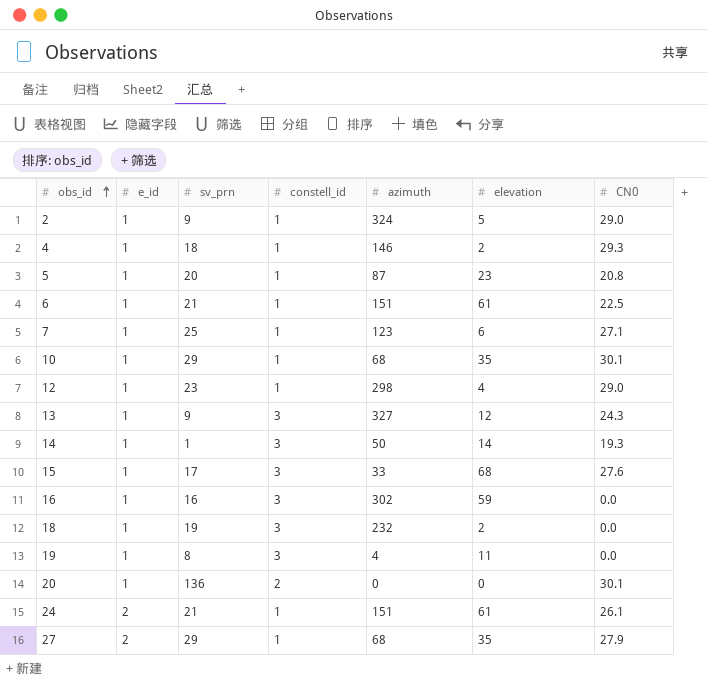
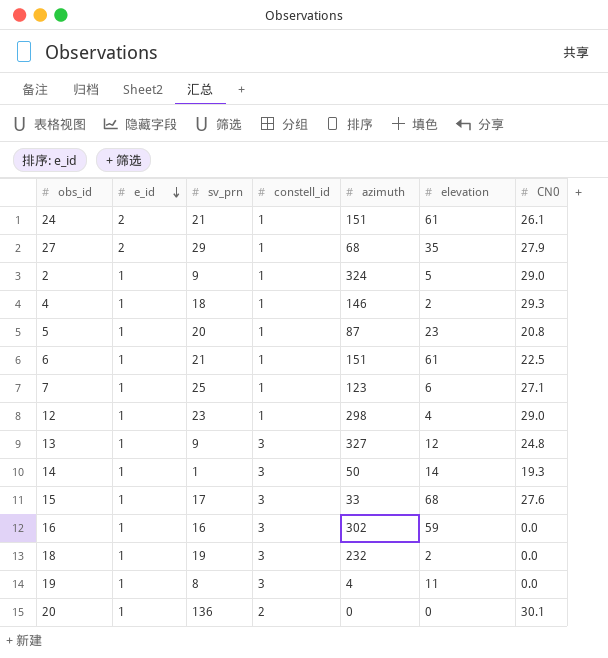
row order: obs_id ascending -> e_id descending
row 10: 1 | 29 | 1 | 68 | 35 | 30.1 -> none
13 | CN0: 24.3 -> 24.8

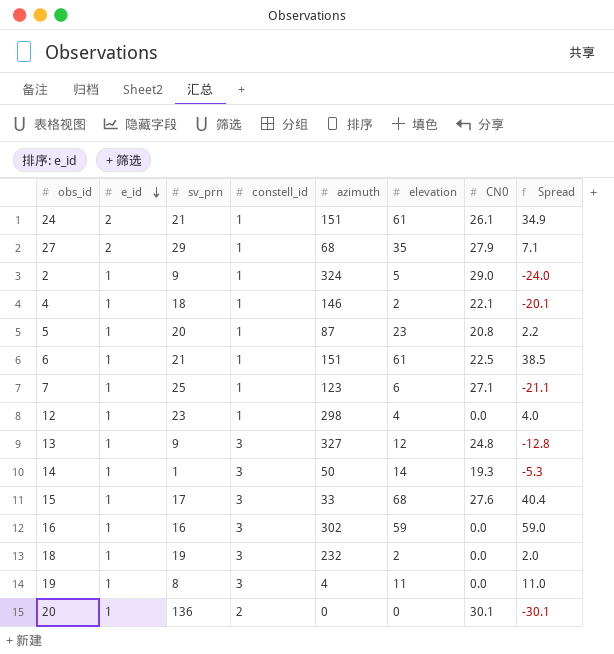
column Spread | formula: none -> [elevation] - [CN0]
4 | CN0: 29.3 -> 22.1
12 | CN0: 29.0 -> 0.0

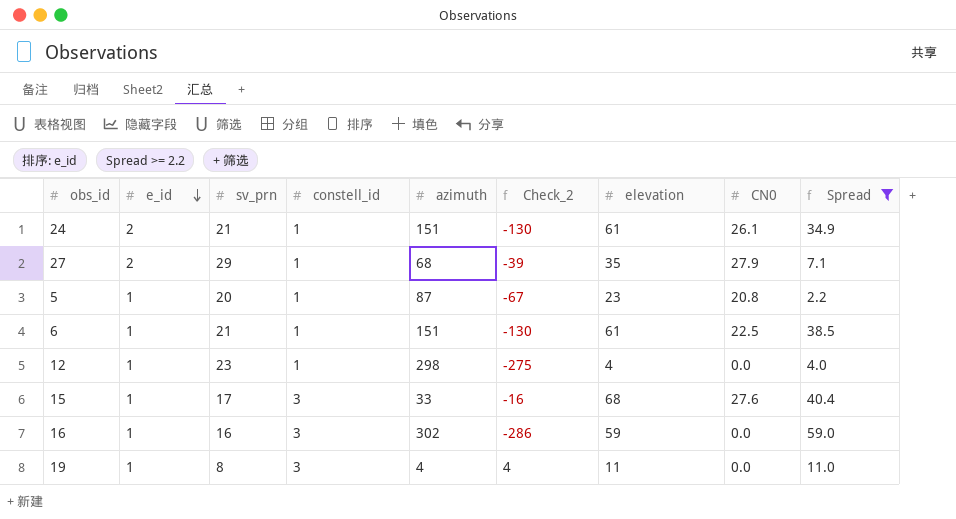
filter: none -> Spread >= 2.2
column Check_2 | formula: none -> [sv_prn] - [azimuth]

